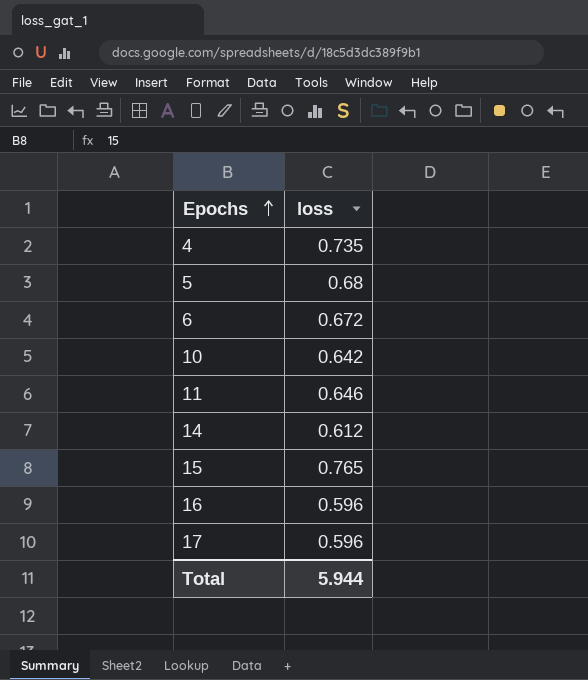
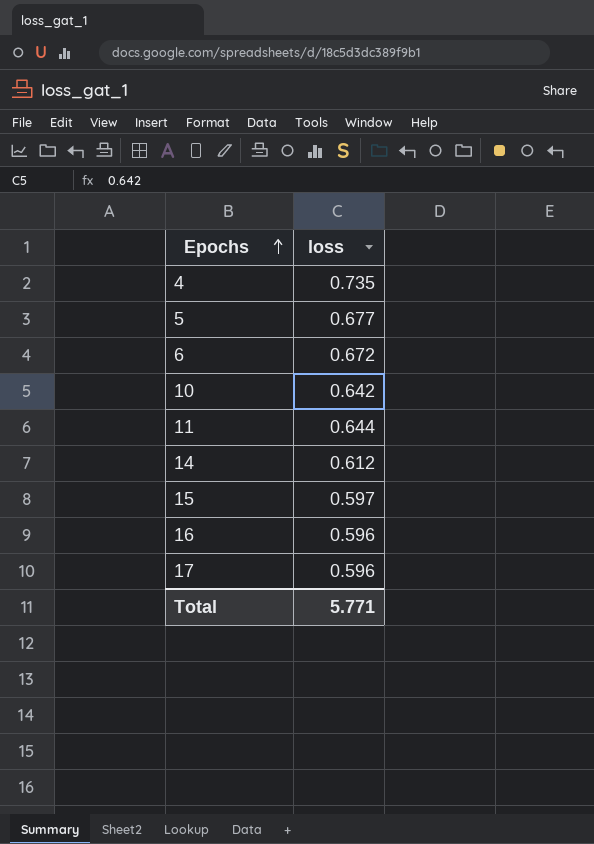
5 | loss: 0.68 -> 0.677
11 | loss: 0.646 -> 0.644
15 | loss: 0.765 -> 0.597
Total | loss: 5.944 -> 5.771

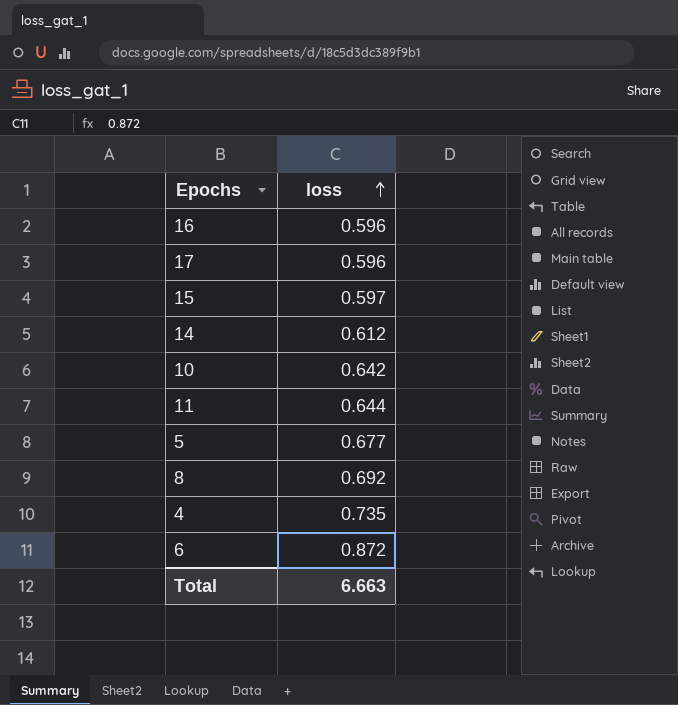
row order: Epochs ascending -> loss ascending
row 8: none -> 0.692
6 | loss: 0.672 -> 0.872
Total | loss: 5.771 -> 6.663

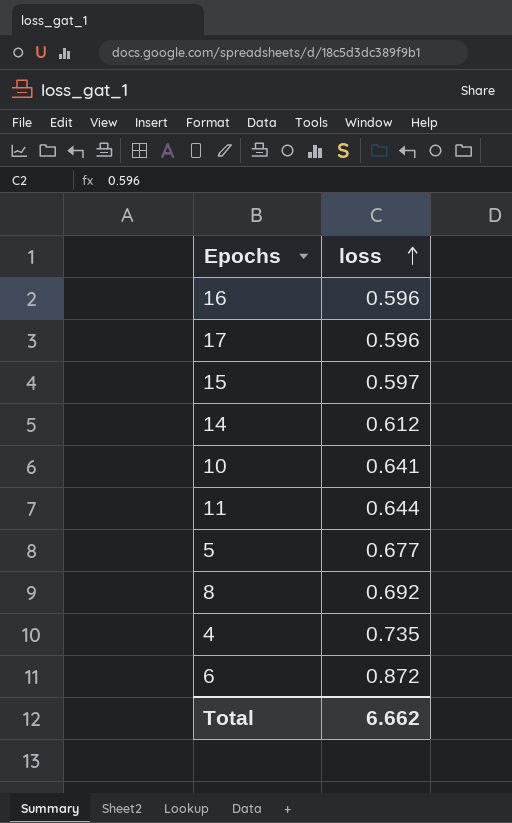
10 | loss: 0.642 -> 0.641
Total | loss: 6.663 -> 6.662

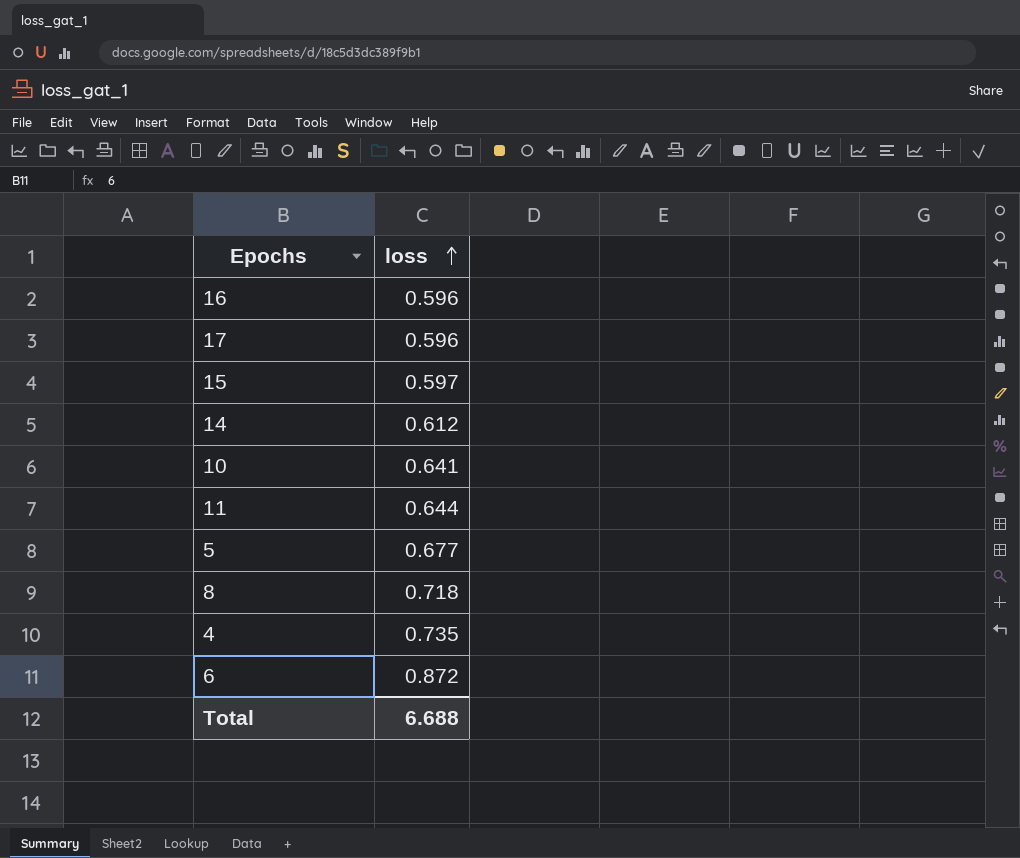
8 | loss: 0.692 -> 0.718
Total | loss: 6.662 -> 6.688

